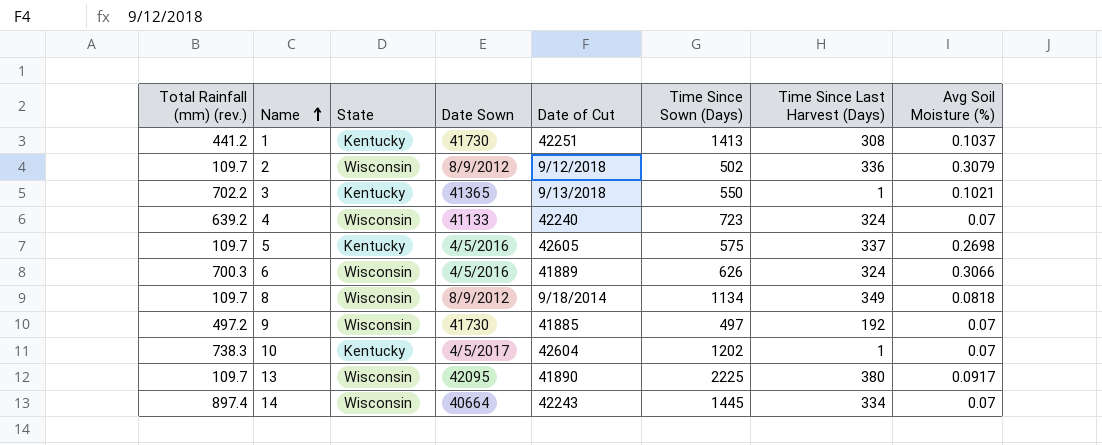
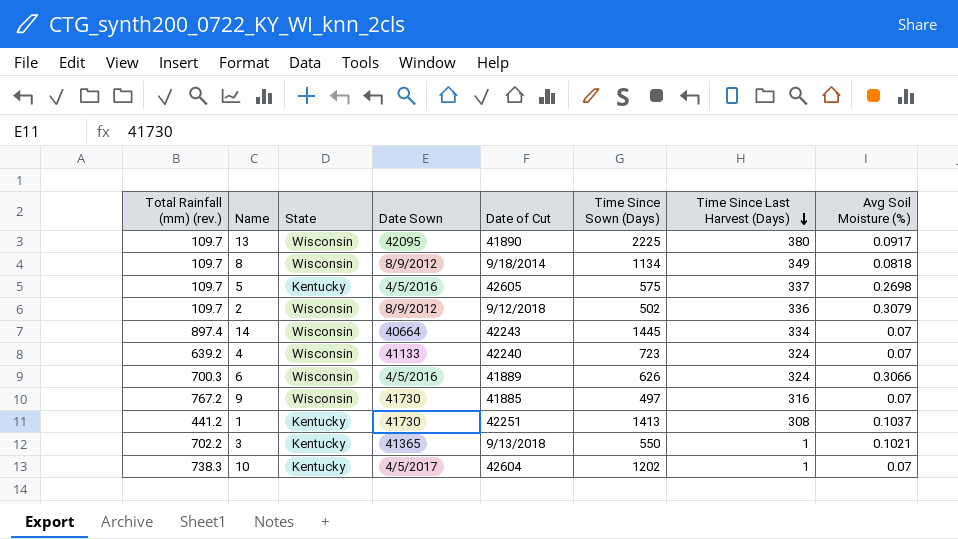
row order: Name ascending -> Time Since Last Harvest (Days) descending
9 | Total Rainfall (mm) (rev.): 497.2 -> 767.2
9 | Time Since Last Harvest (Days): 192 -> 316

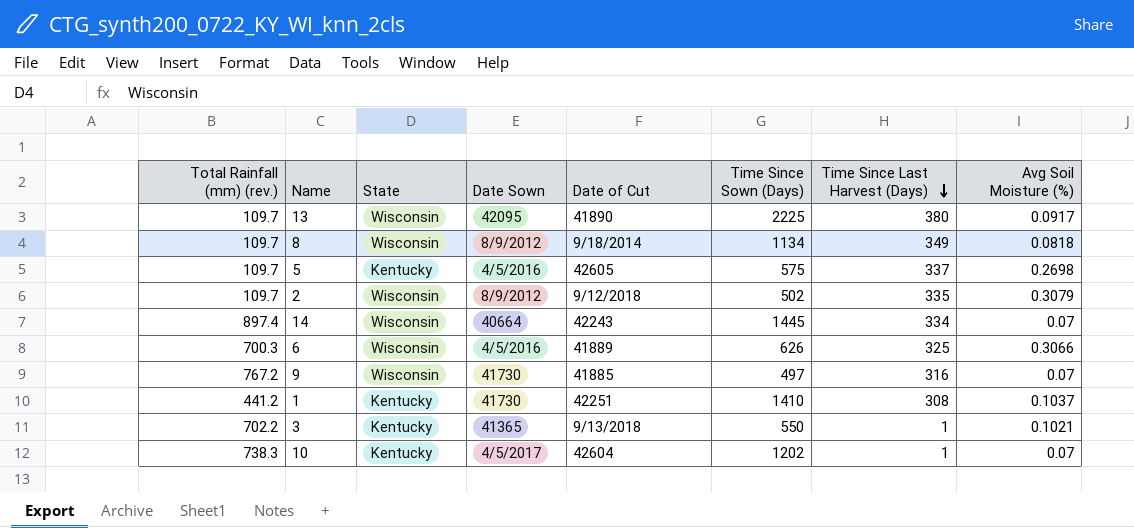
row 4: 639.2 | Wisconsin | 41133 | 42240 | 723 | 324 | 0.07 -> none
2 | Time Since Last Harvest (Days): 336 -> 335
6 | Time Since Last Harvest (Days): 324 -> 325
1 | Time Since Sown (Days): 1413 -> 1410

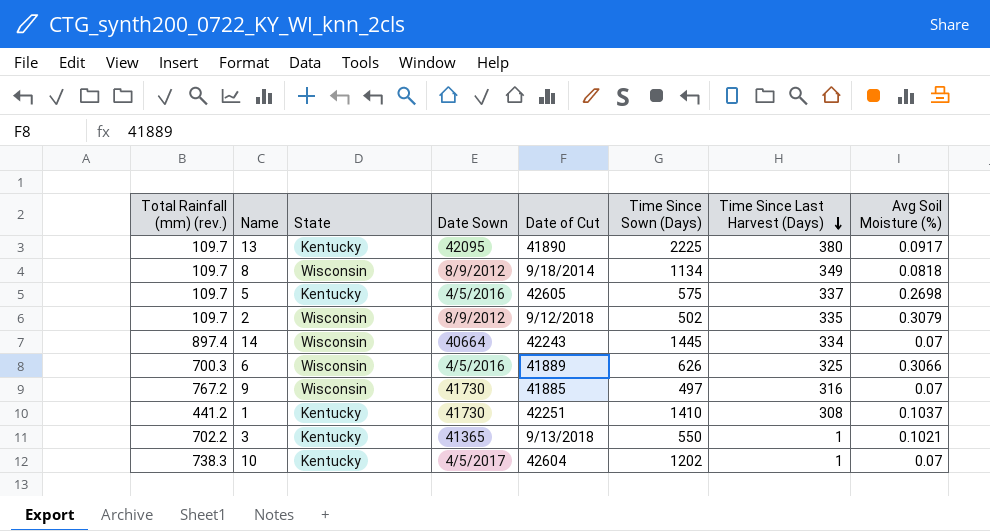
13 | State: Wisconsin -> Kentucky

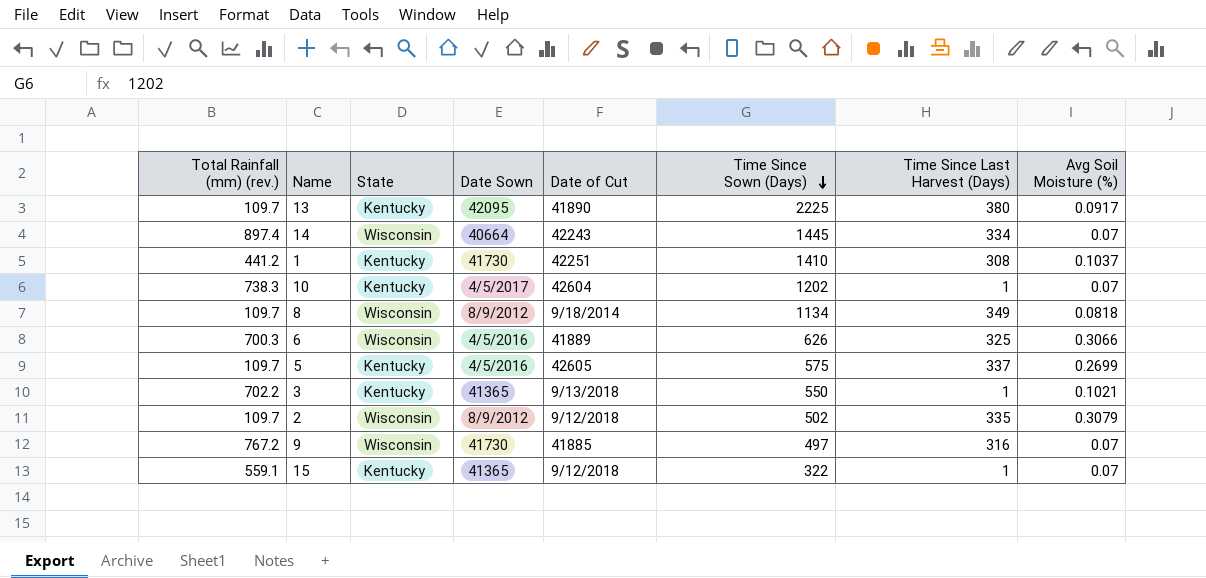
row order: Time Since Last Harvest (Days) descending -> Time Since Sown (Days) descending
5 | Avg Soil Moisture (%): 0.2698 -> 0.2699
row 15: none -> 559.1 | Kentucky | 41365 | 9/12/2018 | 322 | 1 | 0.07

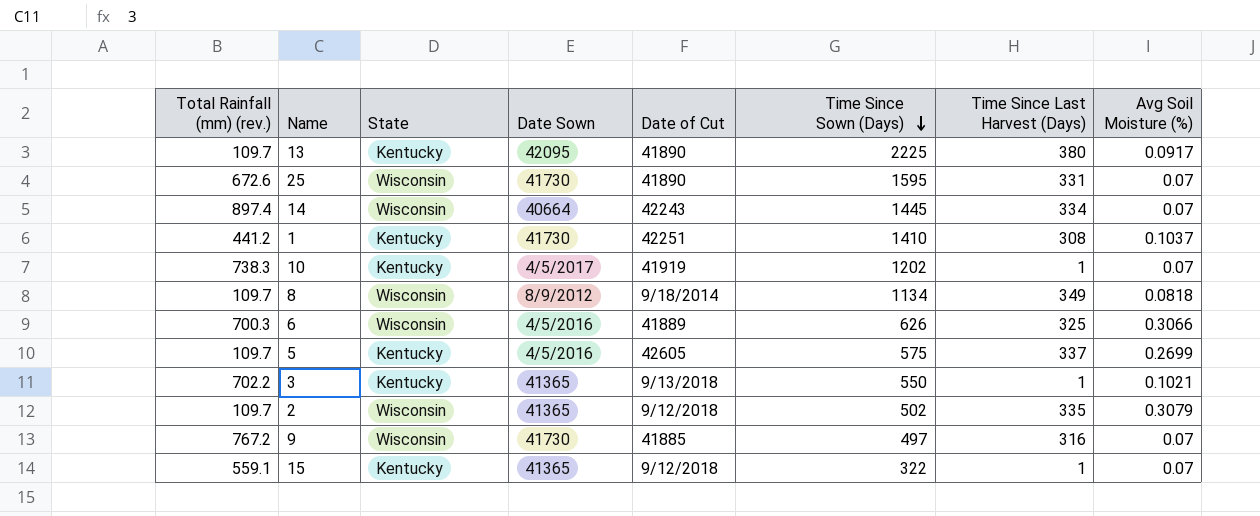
row 25: none -> 672.6 | Wisconsin | 41730 | 41890 | 1595 | 331 | 0.07
10 | Date of Cut: 42604 -> 41919
2 | Date Sown: 8/9/2012 -> 41365

